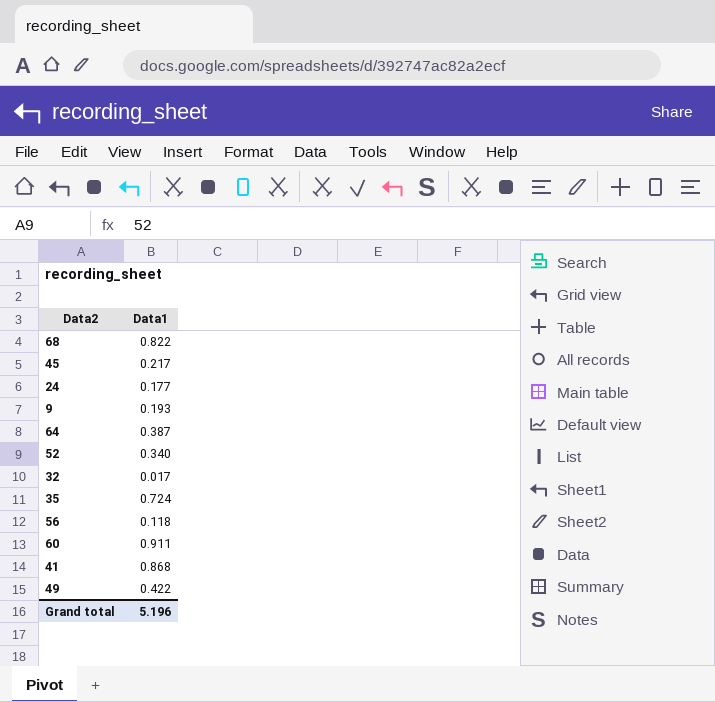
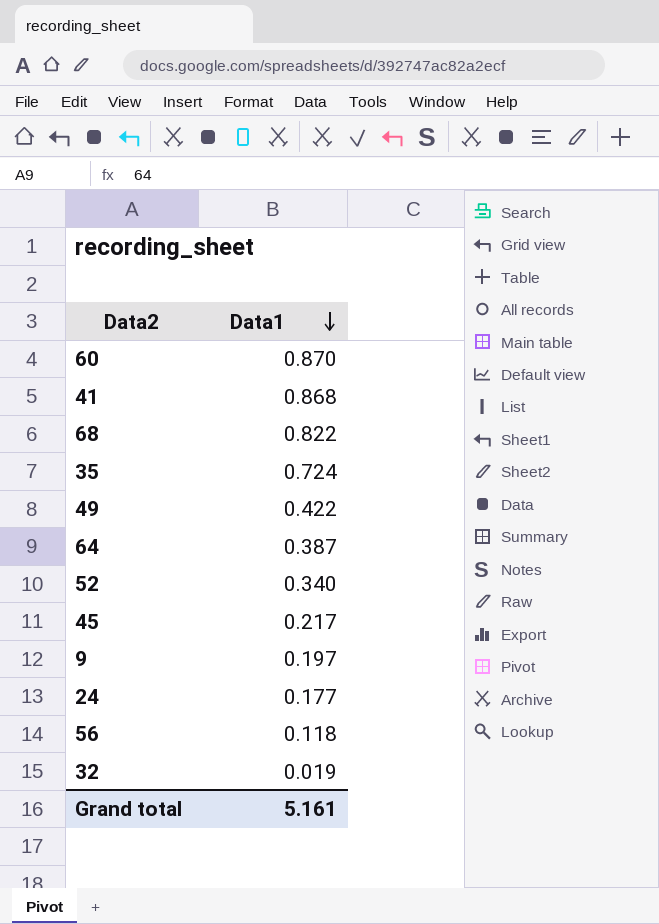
row order: none -> Data1 descending
60 | Data1: 0.911 -> 0.870
9 | Data1: 0.193 -> 0.197
32 | Data1: 0.017 -> 0.019
Grand total | Data1: 5.196 -> 5.161

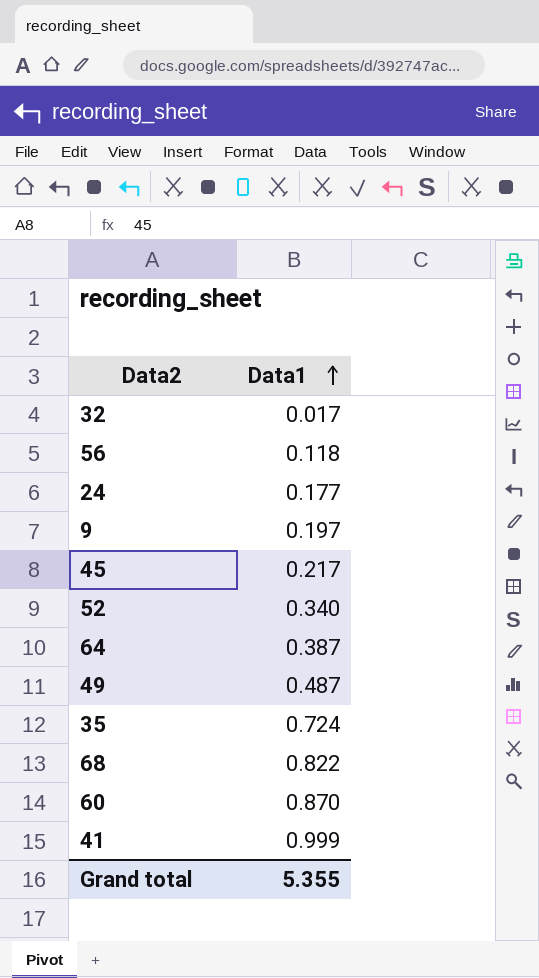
row order: Data1 descending -> Data1 ascending
32 | Data1: 0.019 -> 0.017
49 | Data1: 0.422 -> 0.487
41 | Data1: 0.868 -> 0.999
Grand total | Data1: 5.161 -> 5.355

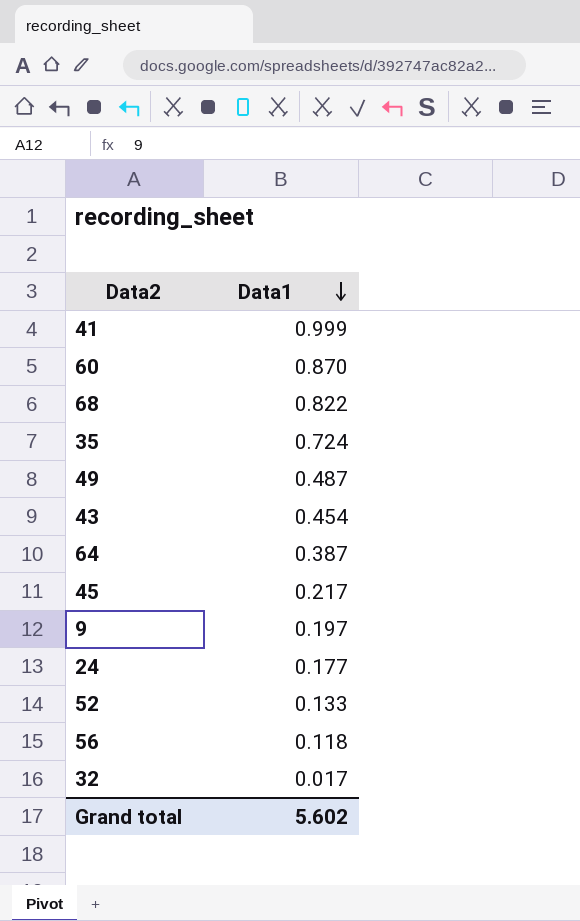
row order: Data1 ascending -> Data1 descending
row 43: none -> 0.454
52 | Data1: 0.340 -> 0.133
Grand total | Data1: 5.355 -> 5.602

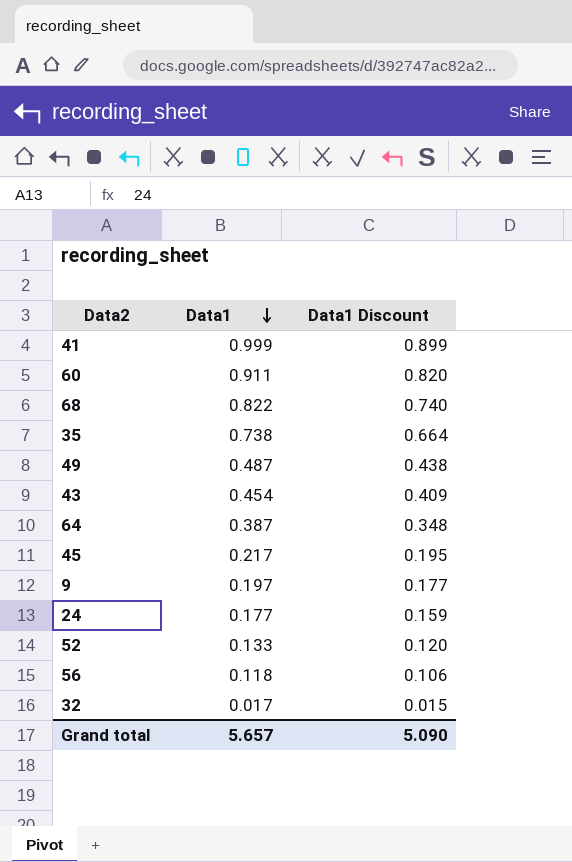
column Data1 Discount | formula: none -> [Data1] * 0.9
60 | Data1: 0.870 -> 0.911
35 | Data1: 0.724 -> 0.738
Grand total | Data1: 5.602 -> 5.657

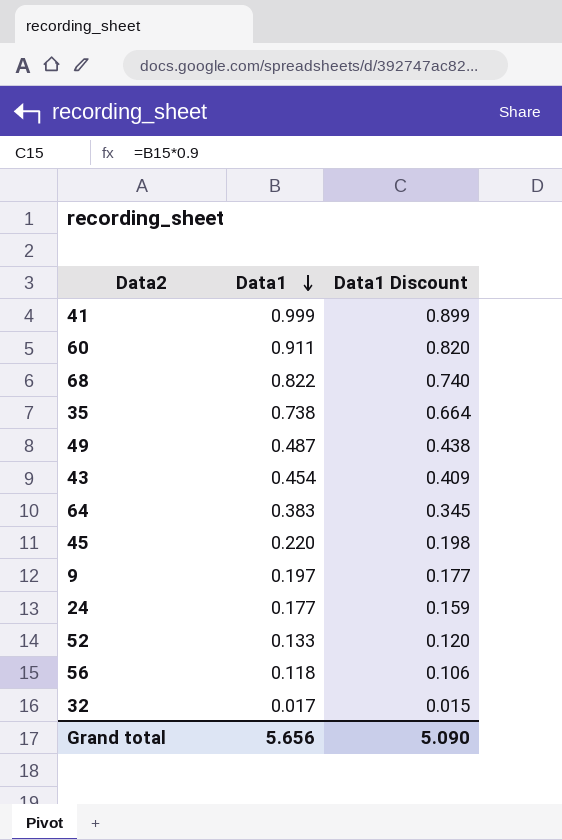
64 | Data1: 0.387 -> 0.383
64 | Data1 Discount: 0.348 -> 0.345
45 | Data1: 0.217 -> 0.220
45 | Data1 Discount: 0.195 -> 0.198
Grand total | Data1: 5.657 -> 5.656

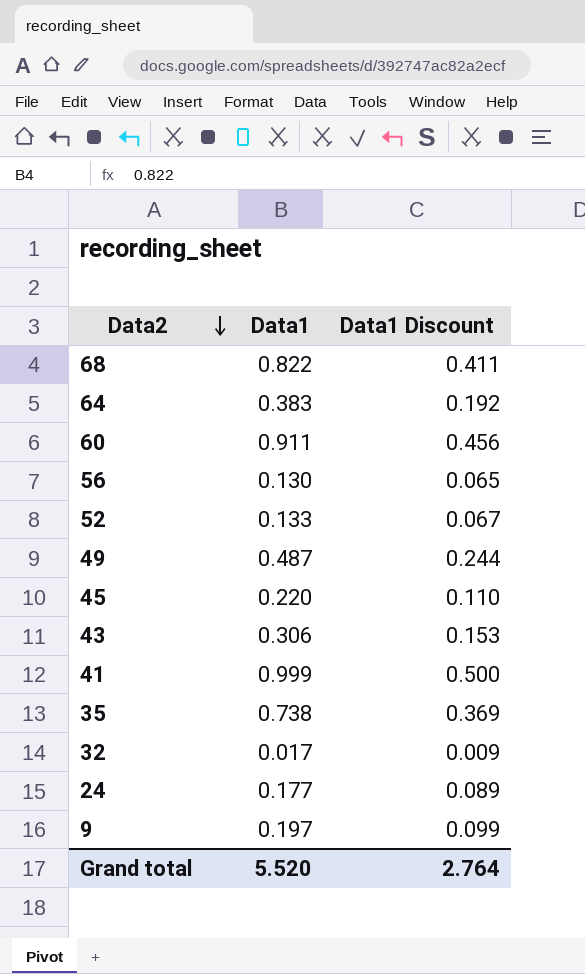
row order: Data1 descending -> Data2 descending
column Data1 Discount | formula: [Data1] * 0.9 -> [Data1] * 0.5
56 | Data1: 0.118 -> 0.130
43 | Data1: 0.454 -> 0.306
Grand total | Data1: 5.656 -> 5.520
Grand total | Data1 Discount: 5.090 -> 2.764

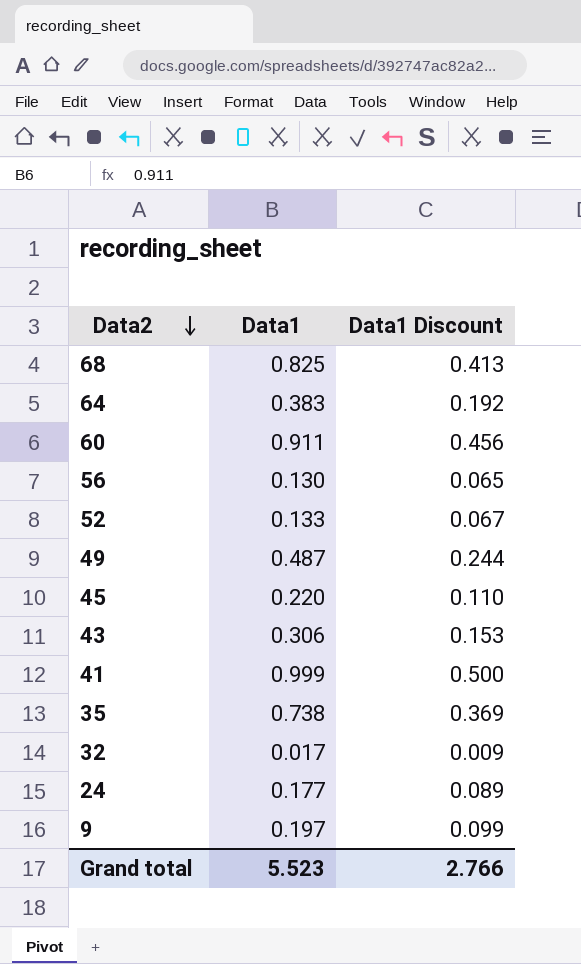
68 | Data1: 0.822 -> 0.825
68 | Data1 Discount: 0.411 -> 0.413
Grand total | Data1: 5.520 -> 5.523
Grand total | Data1 Discount: 2.764 -> 2.766

